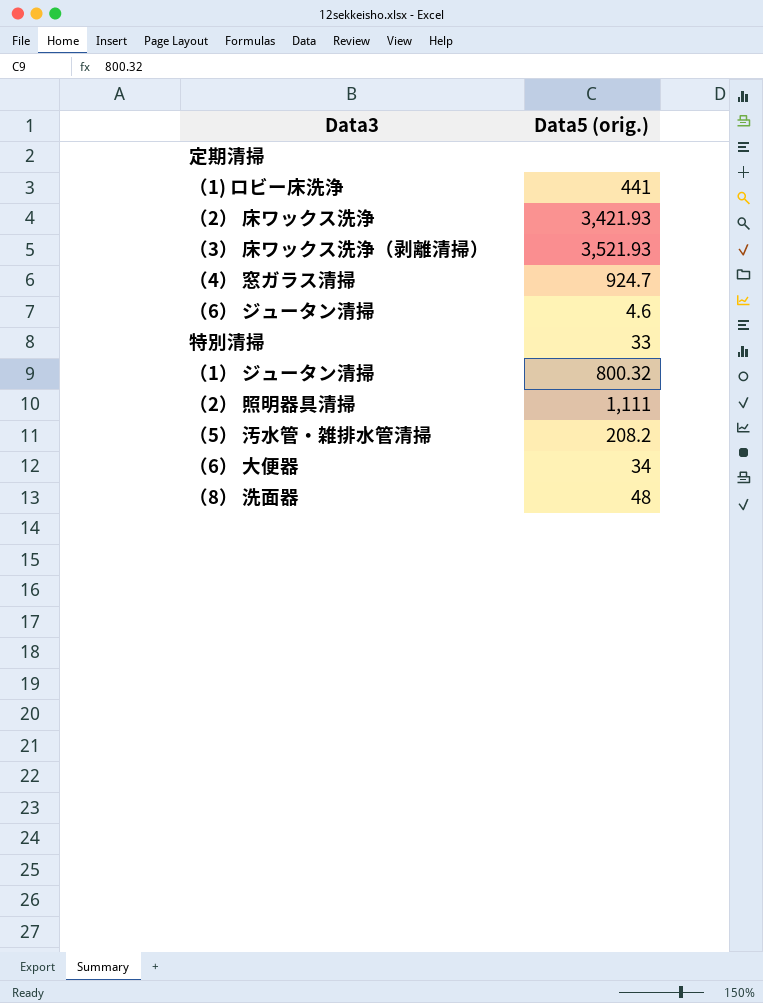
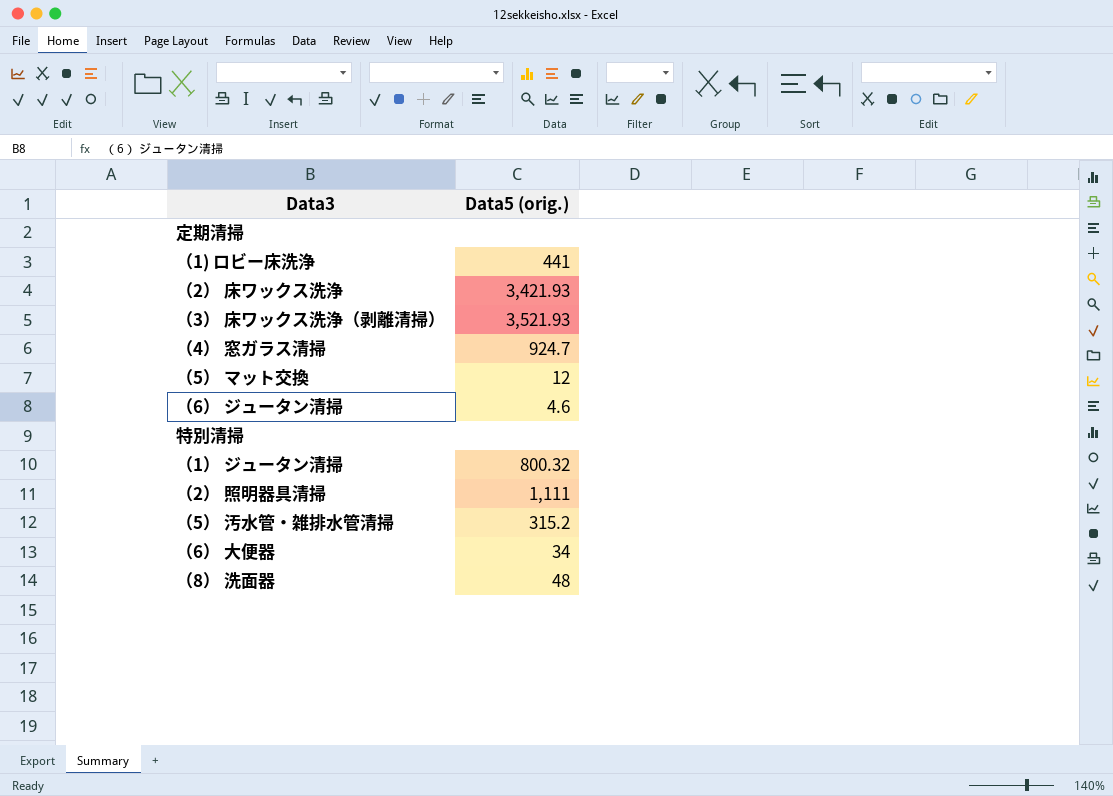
row （5） マット交換: none -> 12
特別清掃 | Data5 (orig.): 33 -> none
（5） 汚水管・雑排水管清掃 | Data5 (orig.): 208.2 -> 315.2

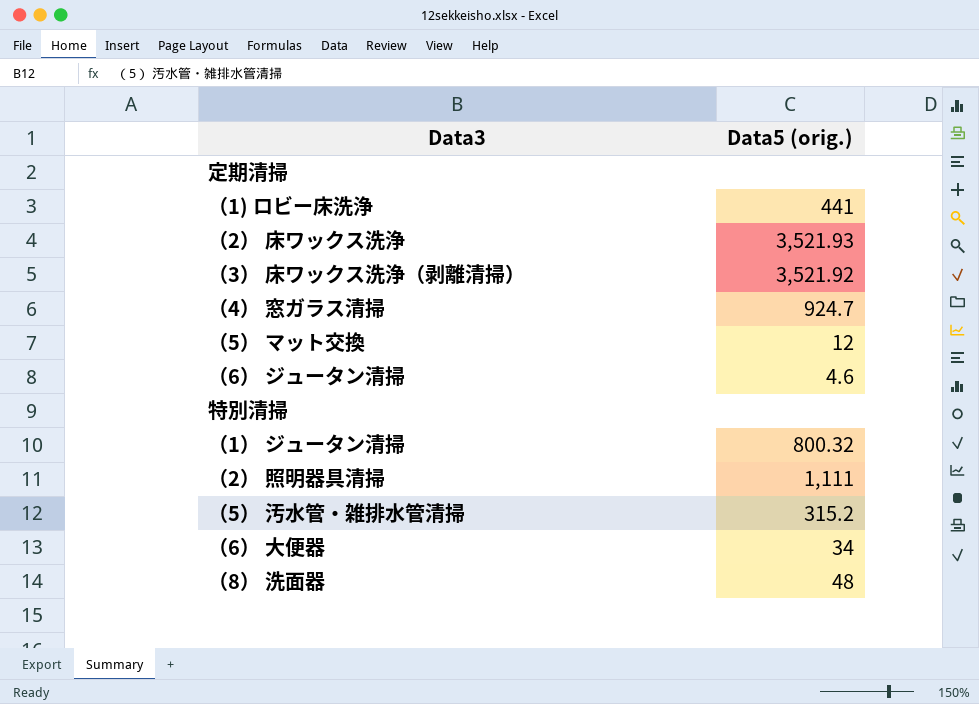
（2） 床ワックス洗浄 | Data5 (orig.): 3,421.93 -> 3,521.93
（3） 床ワックス洗浄（剥離清掃） | Data5 (orig.): 3,521.93 -> 3,521.92

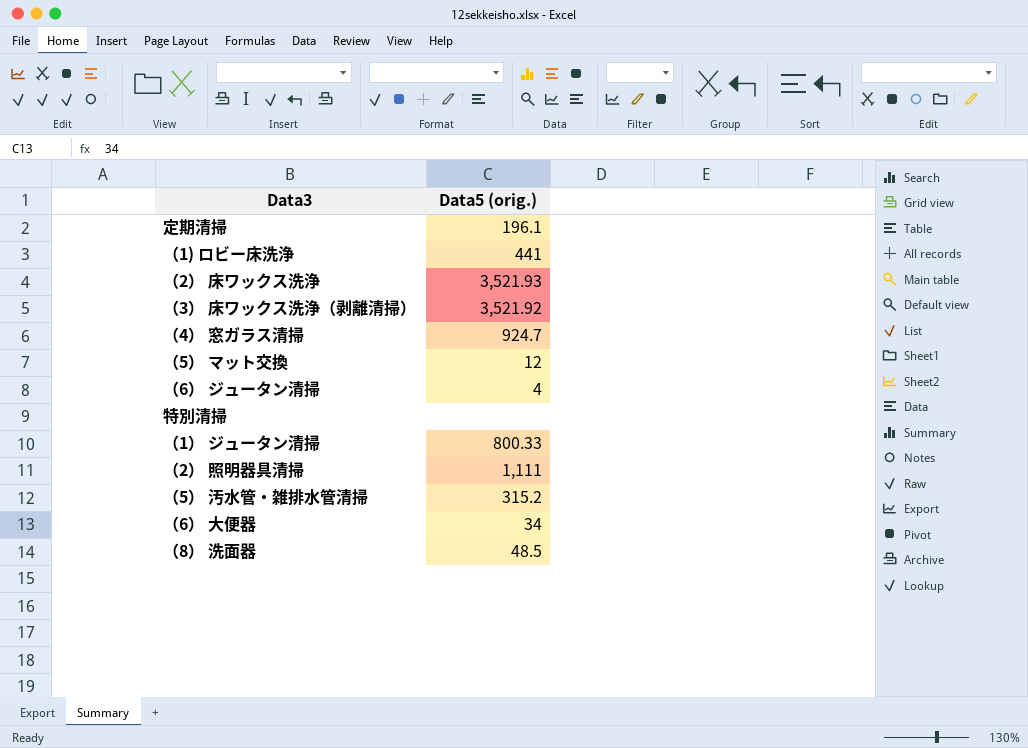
定期清掃 | Data5 (orig.): none -> 196.1
（6） ジュータン清掃 | Data5 (orig.): 4.6 -> 4
（1） ジュータン清掃 | Data5 (orig.): 800.32 -> 800.33
（8） 洗面器 | Data5 (orig.): 48 -> 48.5

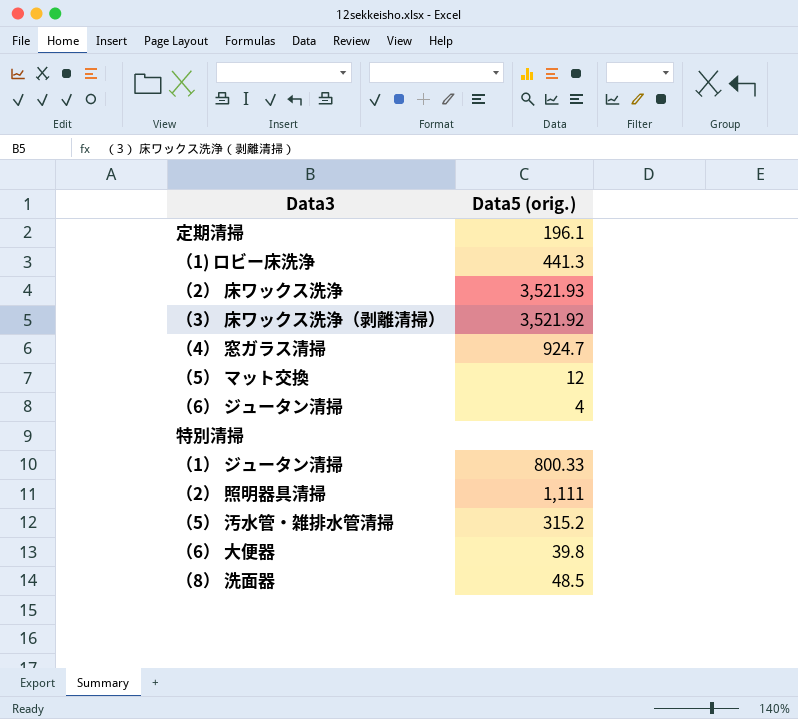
（1) ロビー床洗浄 | Data5 (orig.): 441 -> 441.3
（6） 大便器 | Data5 (orig.): 34 -> 39.8

